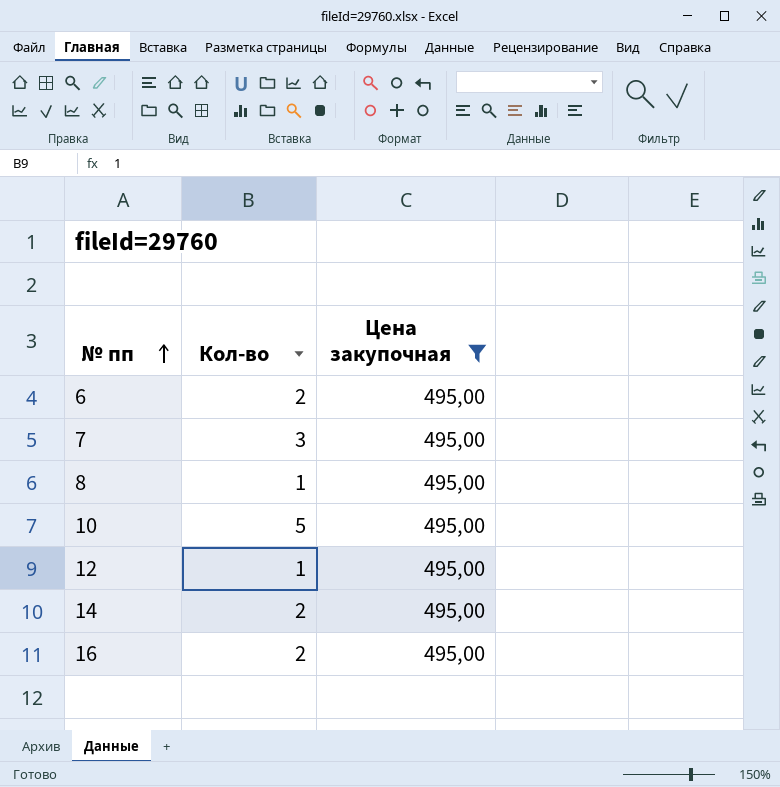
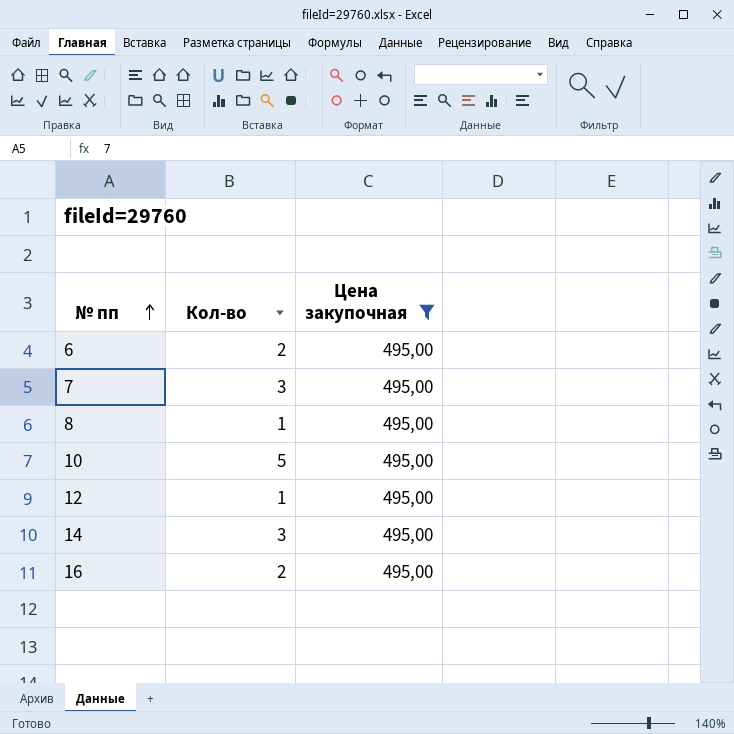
14 | Кол-во: 2 -> 3

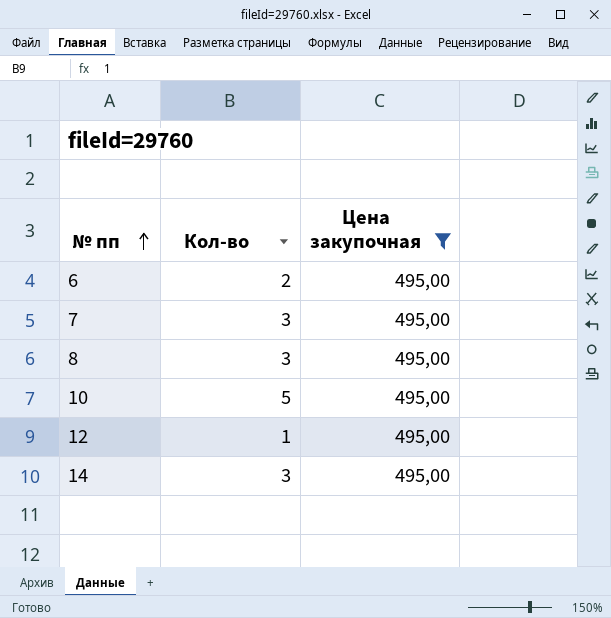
row 16: 2 | 495,00 -> none
8 | Кол-во: 1 -> 3

